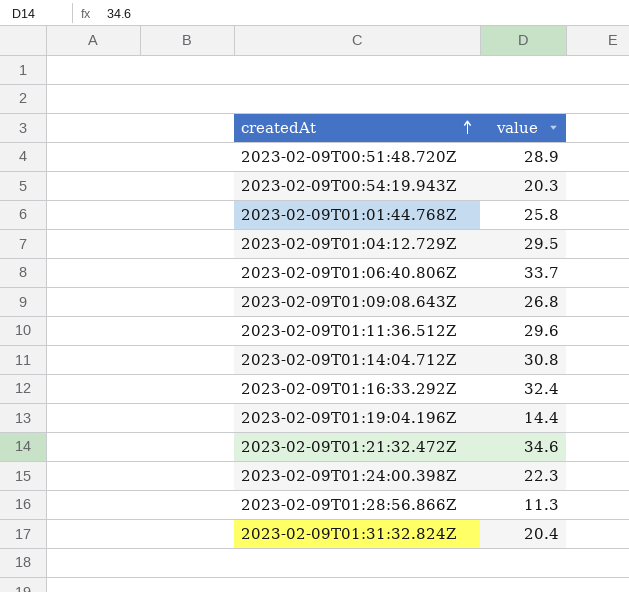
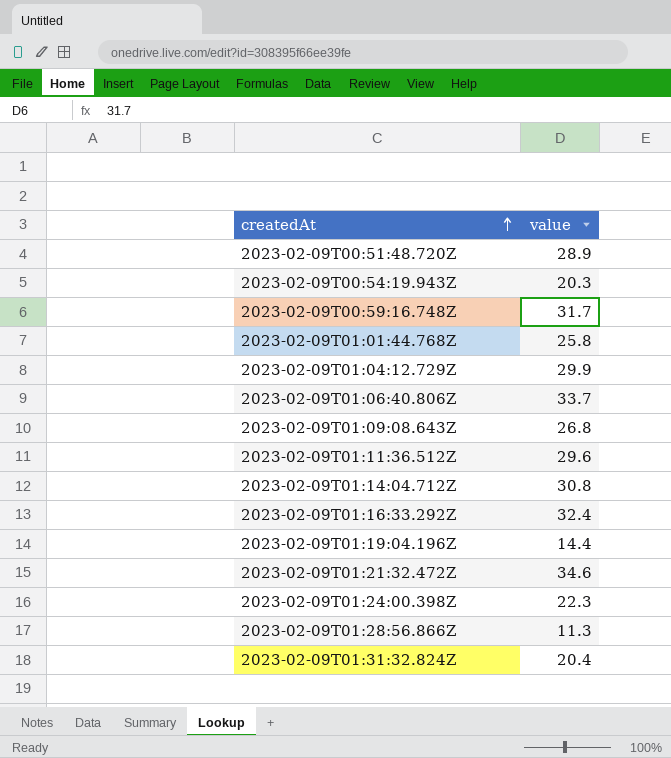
row 2023-02-09T00:59:16.748Z: none -> 31.7
2023-02-09T01:04:12.729Z | value: 29.5 -> 29.9

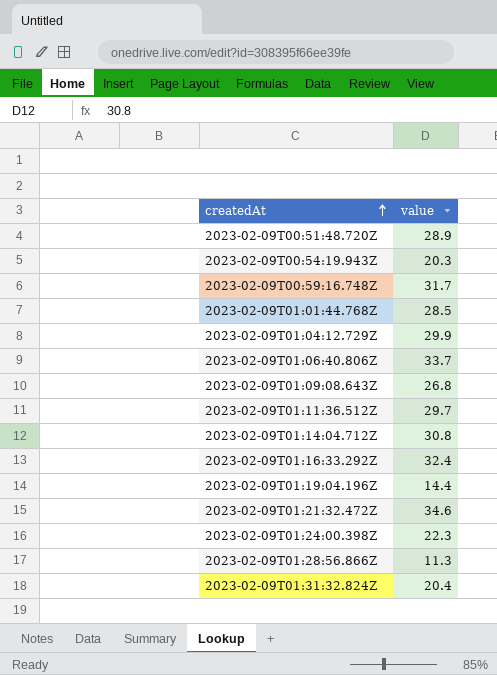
2023-02-09T01:01:44.768Z | value: 25.8 -> 28.5
2023-02-09T01:11:36.512Z | value: 29.6 -> 29.7

